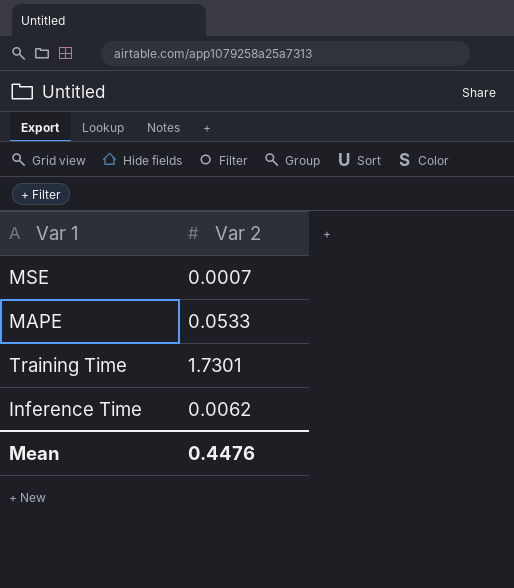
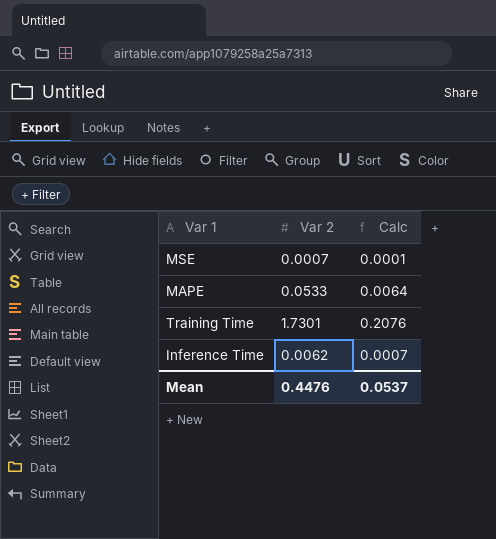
column Calc | formula: none -> [Var 2] * 0.12

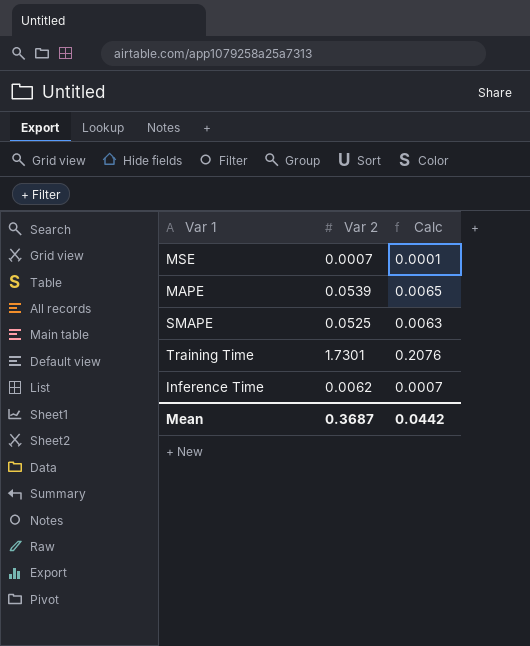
MAPE | Var 2: 0.0533 -> 0.0539
MAPE | Calc: 0.0064 -> 0.0065
row SMAPE: none -> 0.0525 | 0.0063
Mean | Var 2: 0.4476 -> 0.3687
Mean | Calc: 0.0537 -> 0.0442

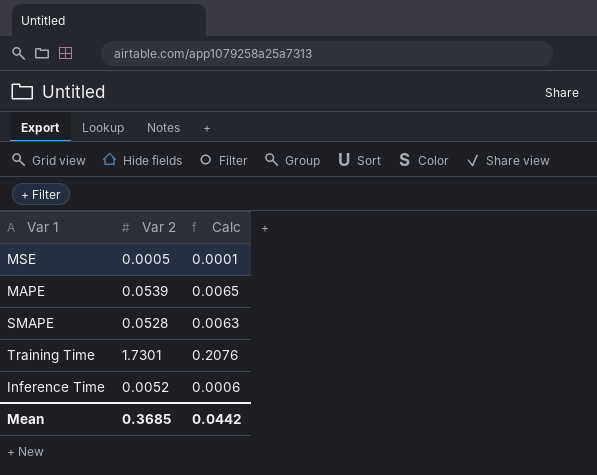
MSE | Var 2: 0.0007 -> 0.0005
SMAPE | Var 2: 0.0525 -> 0.0528
Inference Time | Var 2: 0.0062 -> 0.0052
Inference Time | Calc: 0.0007 -> 0.0006
Mean | Var 2: 0.3687 -> 0.3685

